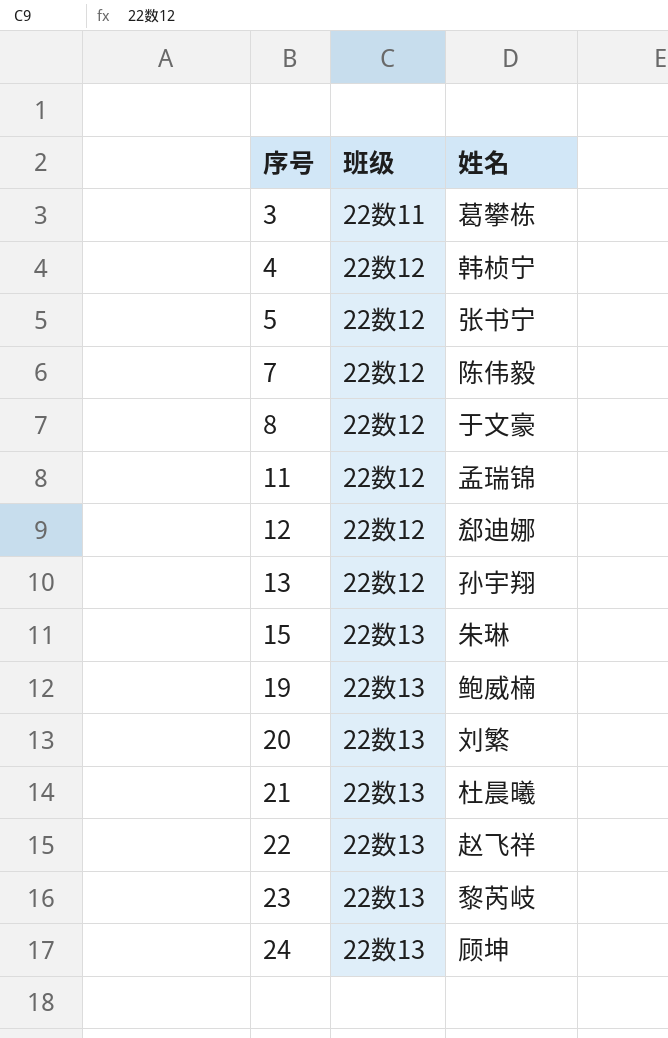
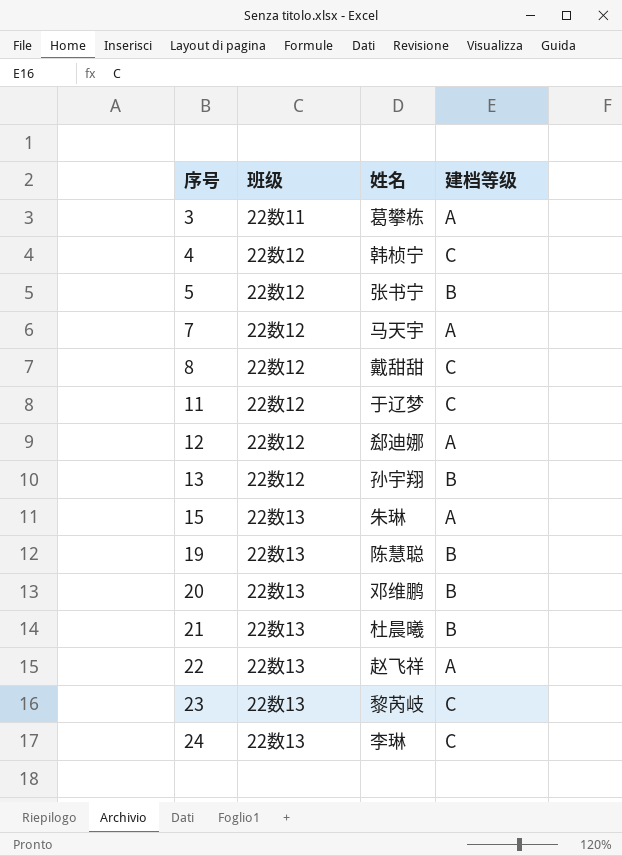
column 建档等级 | position: none -> 4
7 | 姓名: 陈伟毅 -> 马天宇
8 | 姓名: 于文豪 -> 戴甜甜
11 | 姓名: 孟瑞锦 -> 于辽梦
19 | 姓名: 鲍威楠 -> 陈慧聪
20 | 姓名: 刘繁 -> 邓维鹏
24 | 姓名: 顾坤 -> 李琳

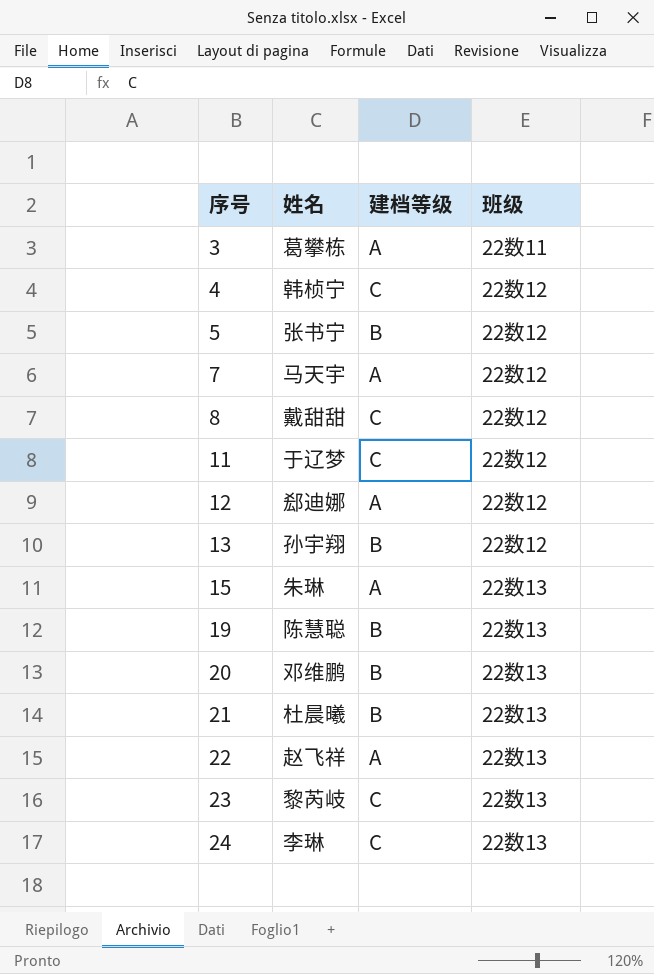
column 班级 | position: 2 -> 4

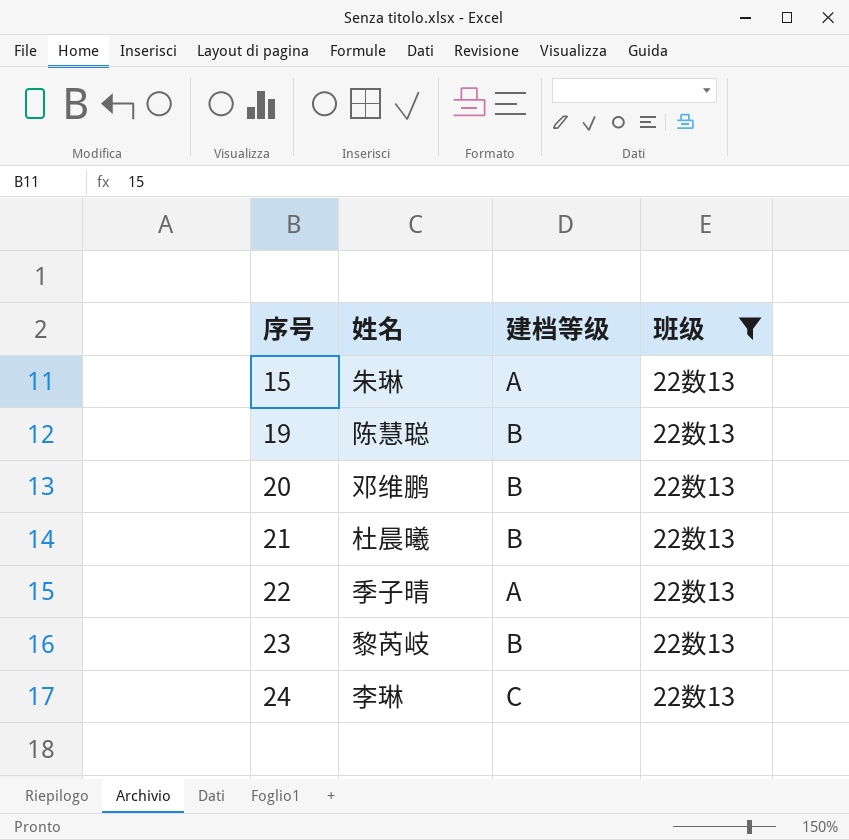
filter: none -> 班级 = 22数13
22 | 姓名: 赵飞祥 -> 季子晴
23 | 建档等级: C -> B

